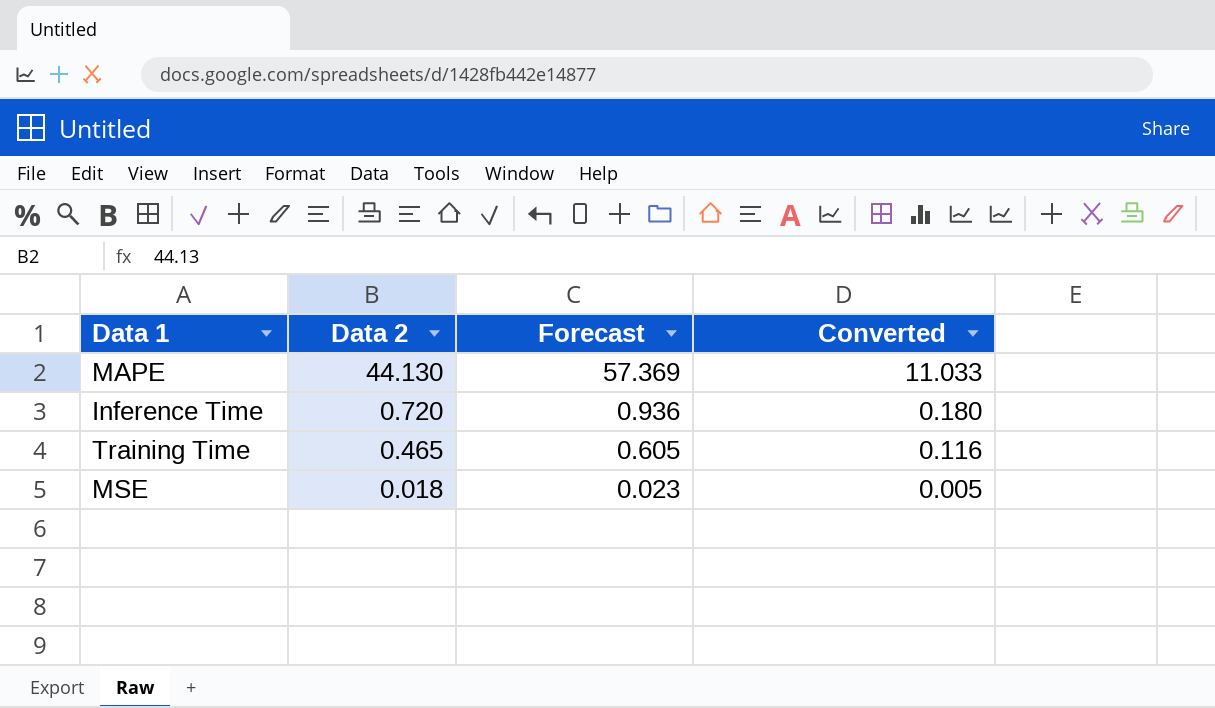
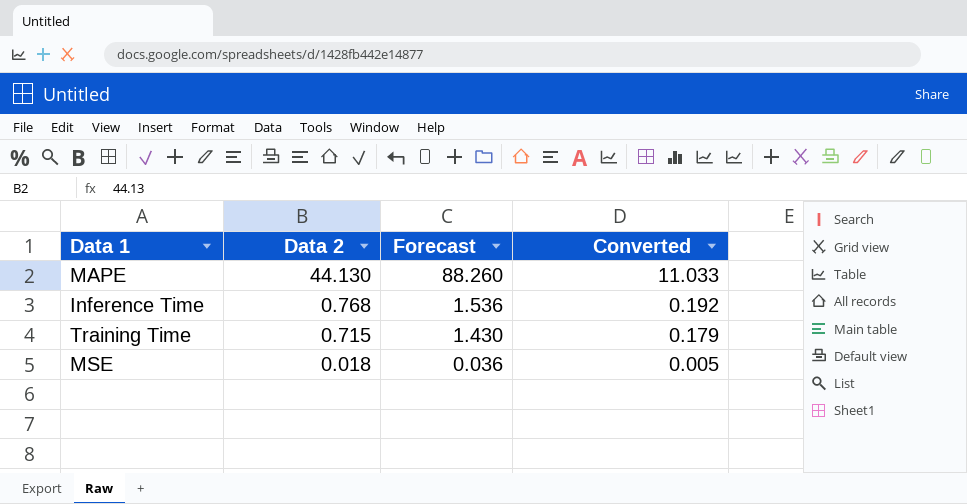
column Forecast | formula: [Data 2] * 1.3 -> [Data 2] * 2
Inference Time | Data 2: 0.720 -> 0.768
Inference Time | Converted: 0.180 -> 0.192
Training Time | Data 2: 0.465 -> 0.715
Training Time | Converted: 0.116 -> 0.179

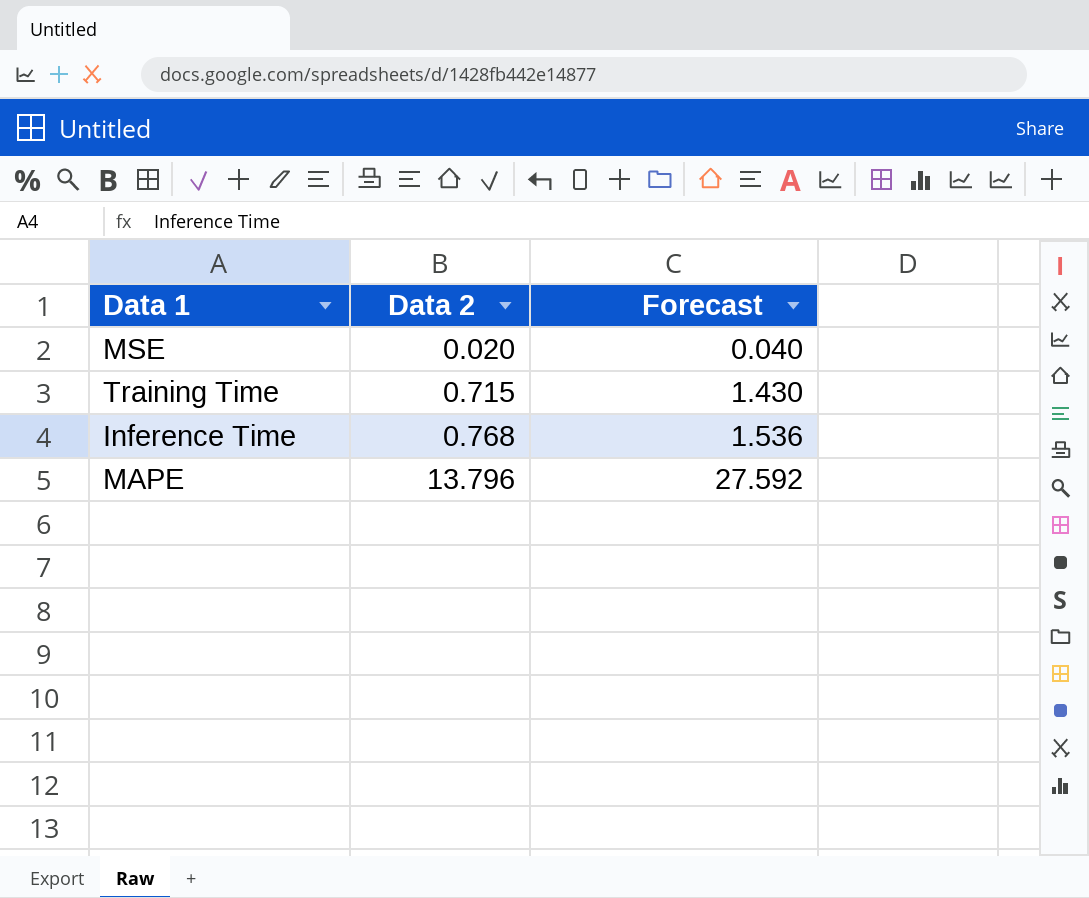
row order: Data 2 descending -> Data 2 ascending
column Converted | formula: [Data 2] * 0.25 -> none
MSE | Data 2: 0.018 -> 0.020
MSE | Forecast: 0.036 -> 0.040
MAPE | Data 2: 44.130 -> 13.796
MAPE | Forecast: 88.260 -> 27.592

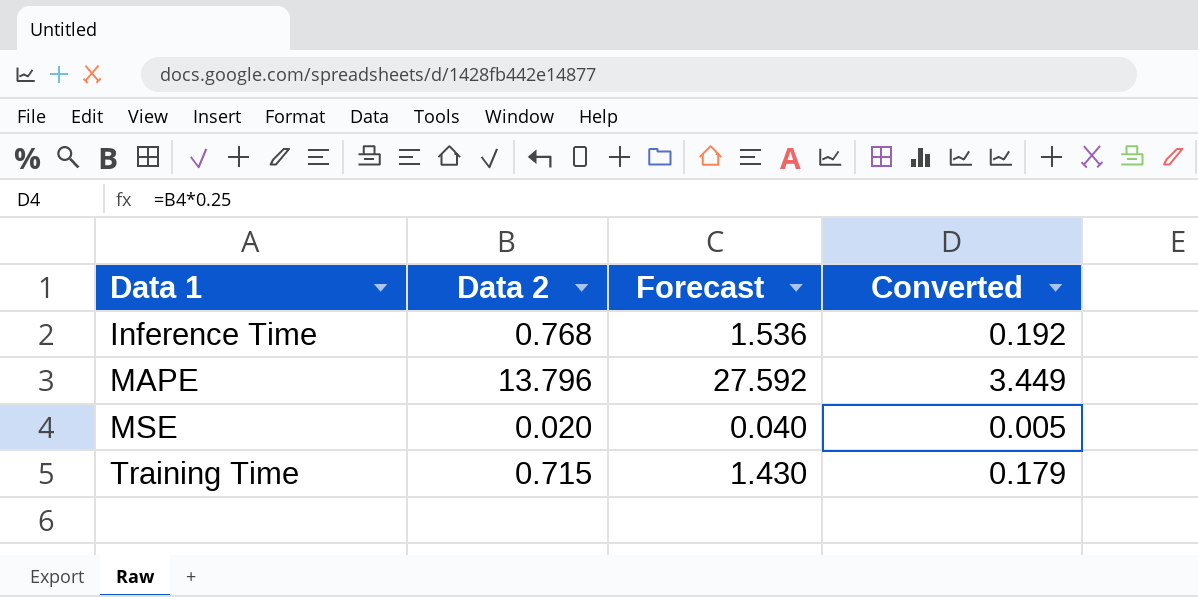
row order: Data 2 ascending -> Data 1 ascending
column Converted | formula: none -> [Data 2] * 0.25

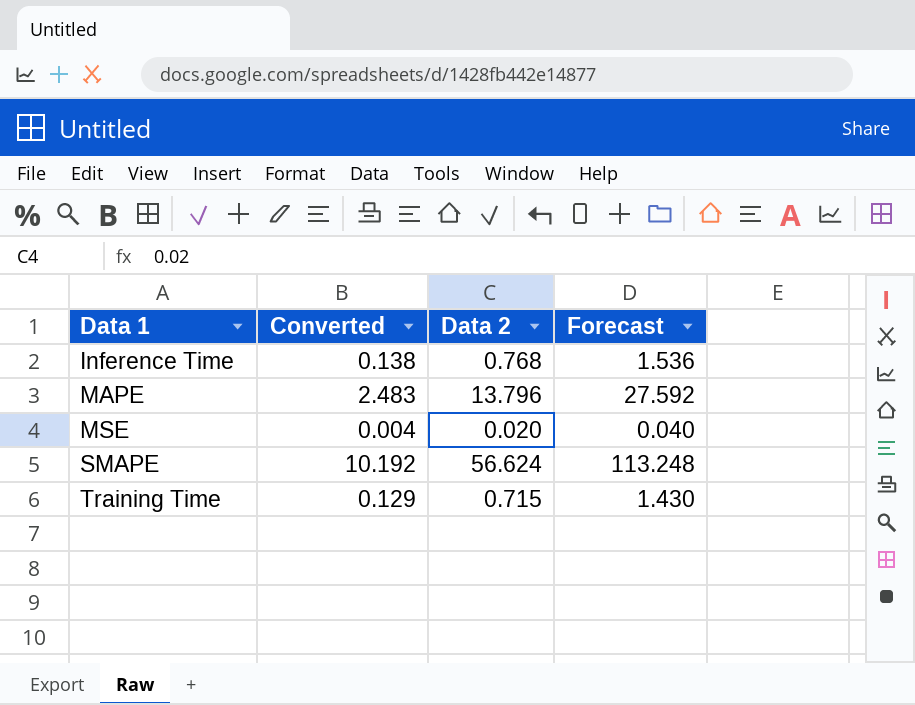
column Converted | formula: [Data 2] * 0.25 -> [Data 2] * 0.18
column Converted | position: 4 -> 2
row SMAPE: none -> 10.192 | 56.624 | 113.248

